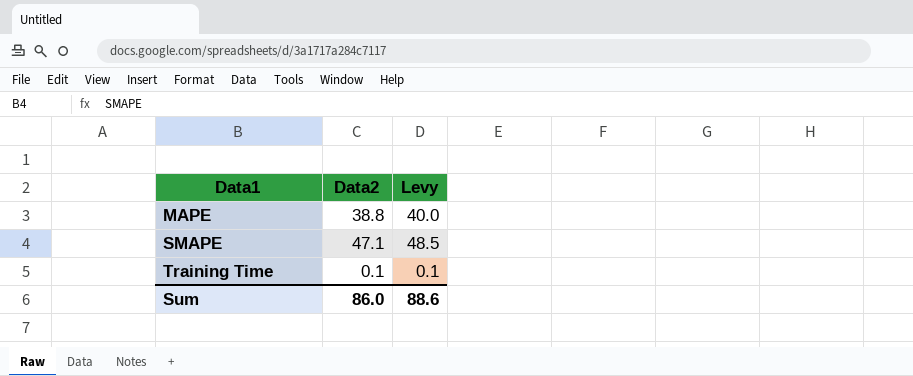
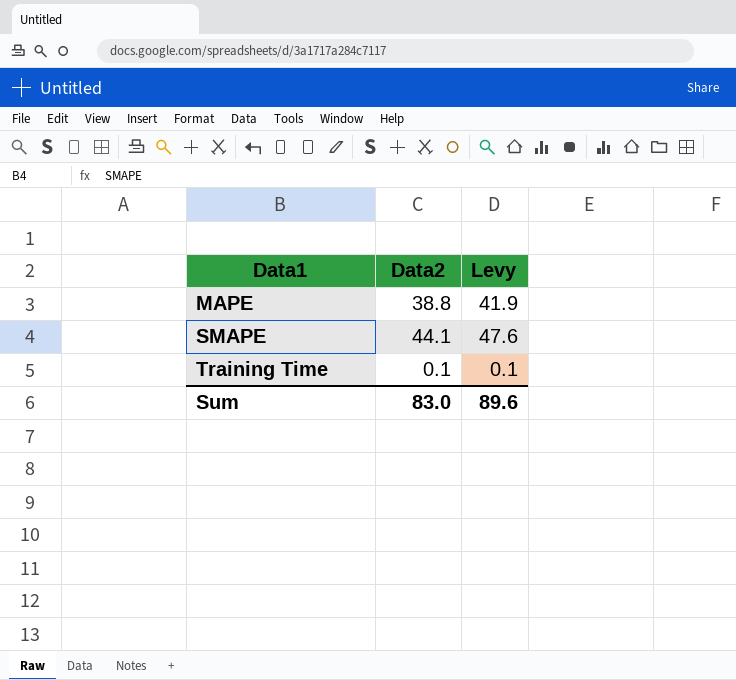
column Levy | formula: [Data2] * 1.03 -> [Data2] * 1.08
SMAPE | Data2: 47.1 -> 44.1
Sum | Data2: 86.0 -> 83.0
Sum | Levy: 88.6 -> 89.6

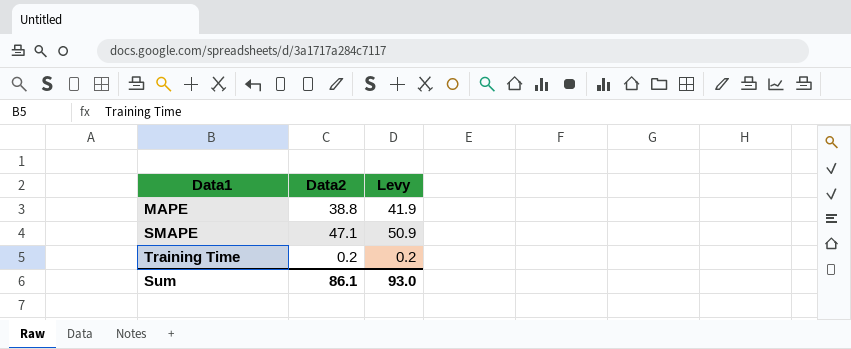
SMAPE | Data2: 44.1 -> 47.1
SMAPE | Levy: 47.6 -> 50.9
Training Time | Data2: 0.1 -> 0.2
Training Time | Levy: 0.1 -> 0.2
Sum | Data2: 83.0 -> 86.1
Sum | Levy: 89.6 -> 93.0

